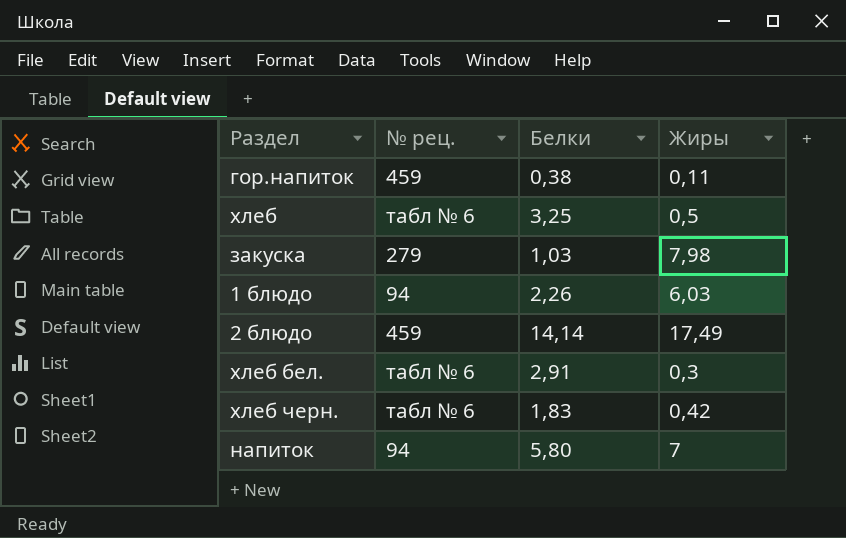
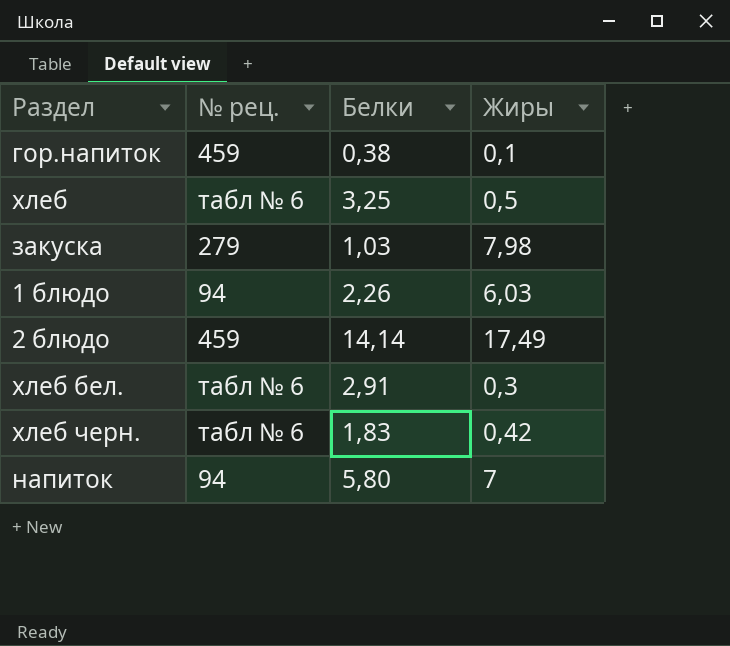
гор.напиток | Жиры: 0,11 -> 0,1

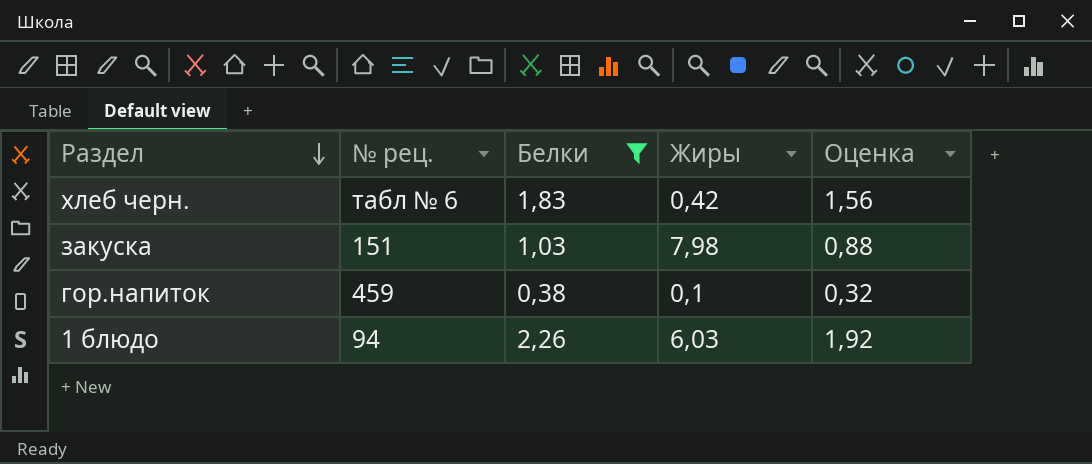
filter: none -> Белки <= 2,26
row order: none -> Раздел descending
column Оценка | formula: none -> [Белки] * 0,85
закуска | № рец.: 279 -> 151

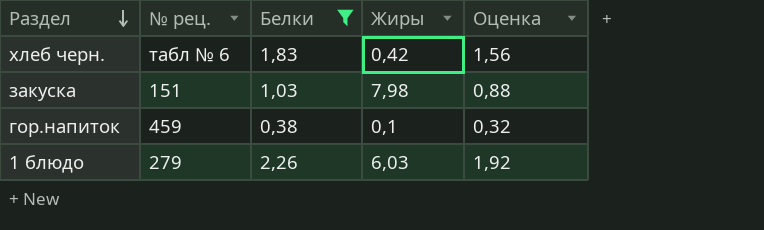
1 блюдо | № рец.: 94 -> 279

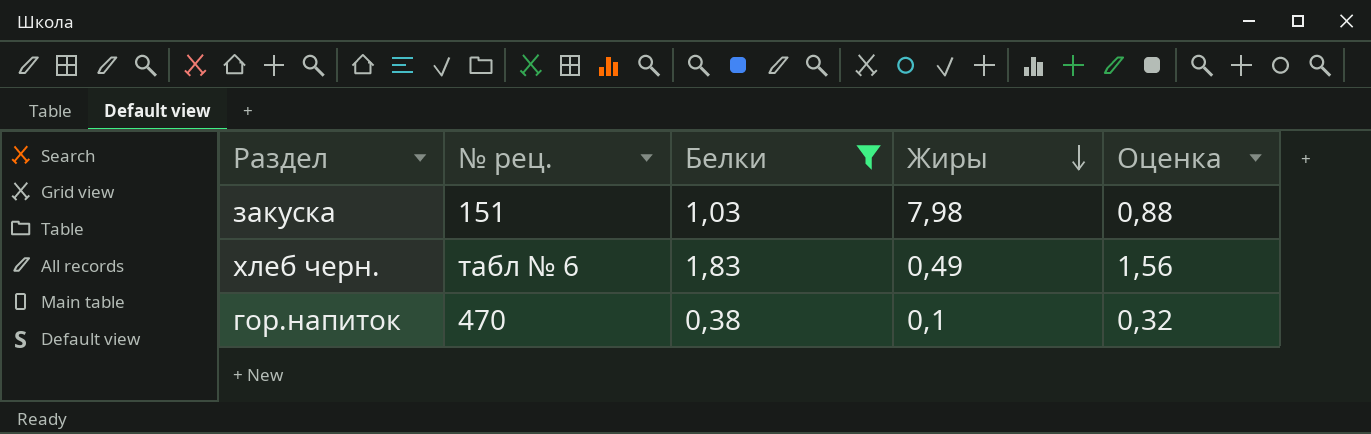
row order: Раздел descending -> Жиры descending
row 1 блюдо: 279 | 2,26 | 6,03 | 1,92 -> none
хлеб черн. | Жиры: 0,42 -> 0,49
гор.напиток | № рец.: 459 -> 470

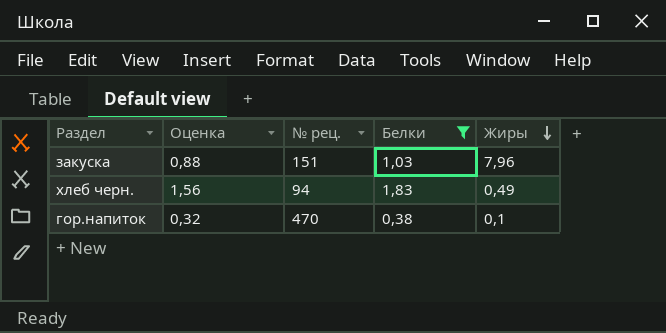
column Оценка | position: 5 -> 2
закуска | Жиры: 7,98 -> 7,96
хлеб черн. | № рец.: табл № 6 -> 94

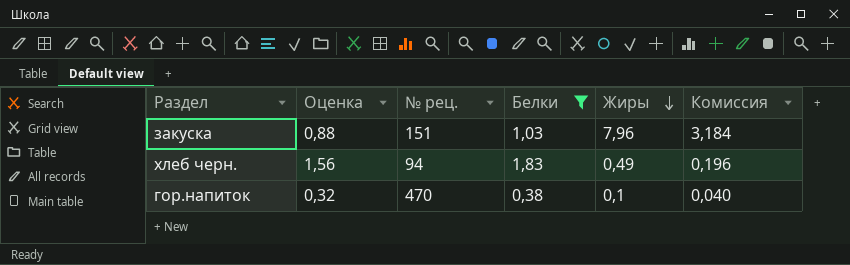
column Комиссия | formula: none -> [Жиры] * 0,4

